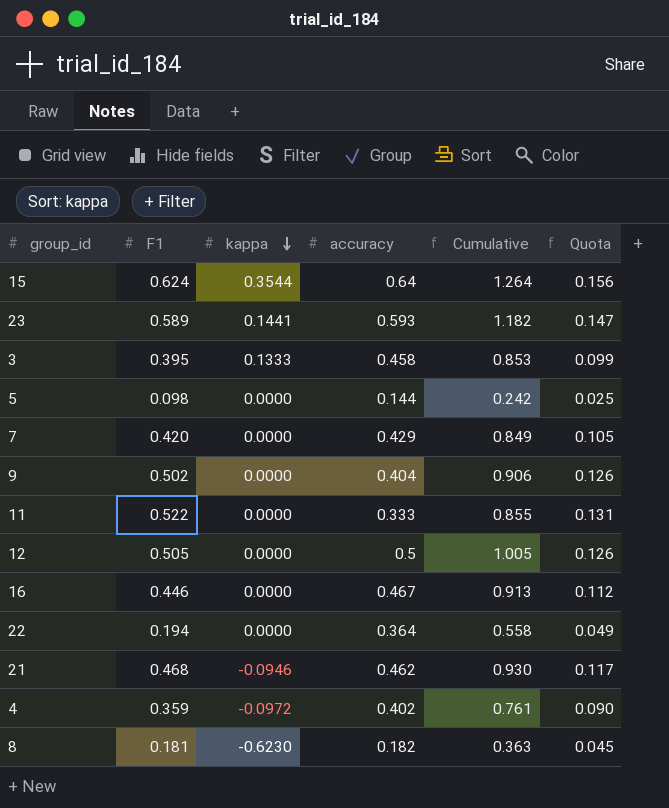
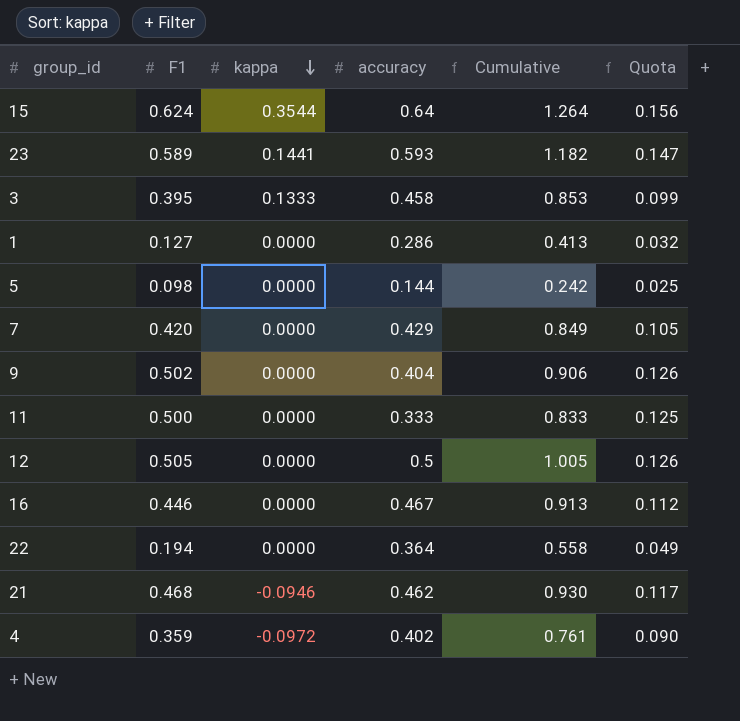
row 8: 0.181 | -0.6230 | 0.182 | 0.363 | 0.045 -> none
row 1: none -> 0.127 | 0.0000 | 0.286 | 0.413 | 0.032
11 | F1: 0.522 -> 0.500
11 | Cumulative: 0.855 -> 0.833
11 | Quota: 0.131 -> 0.125

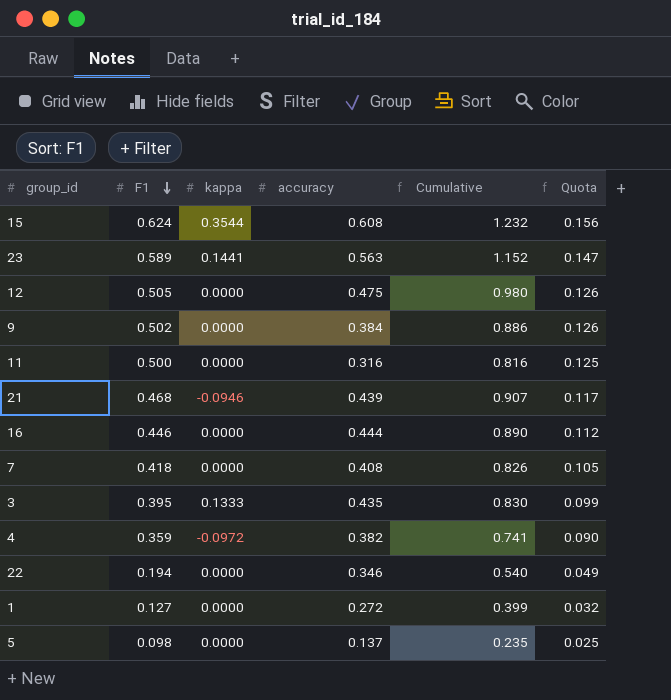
row order: kappa descending -> F1 descending
15 | accuracy: 0.64 -> 0.608
15 | Cumulative: 1.264 -> 1.232
23 | accuracy: 0.593 -> 0.563
23 | Cumulative: 1.182 -> 1.152
12 | accuracy: 0.5 -> 0.475
12 | Cumulative: 1.005 -> 0.980
9 | accuracy: 0.404 -> 0.384
9 | Cumulative: 0.906 -> 0.886
11 | accuracy: 0.333 -> 0.316
11 | Cumulative: 0.833 -> 0.816
21 | accuracy: 0.462 -> 0.439
21 | Cumulative: 0.930 -> 0.907
16 | accuracy: 0.467 -> 0.444
16 | Cumulative: 0.913 -> 0.890
7 | F1: 0.420 -> 0.418
7 | accuracy: 0.429 -> 0.408
7 | Cumulative: 0.849 -> 0.826
3 | accuracy: 0.458 -> 0.435
3 | Cumulative: 0.853 -> 0.830
4 | accuracy: 0.402 -> 0.382
4 | Cumulative: 0.761 -> 0.741
22 | accuracy: 0.364 -> 0.346
22 | Cumulative: 0.558 -> 0.540
1 | accuracy: 0.286 -> 0.272
1 | Cumulative: 0.413 -> 0.399
5 | accuracy: 0.144 -> 0.137
5 | Cumulative: 0.242 -> 0.235

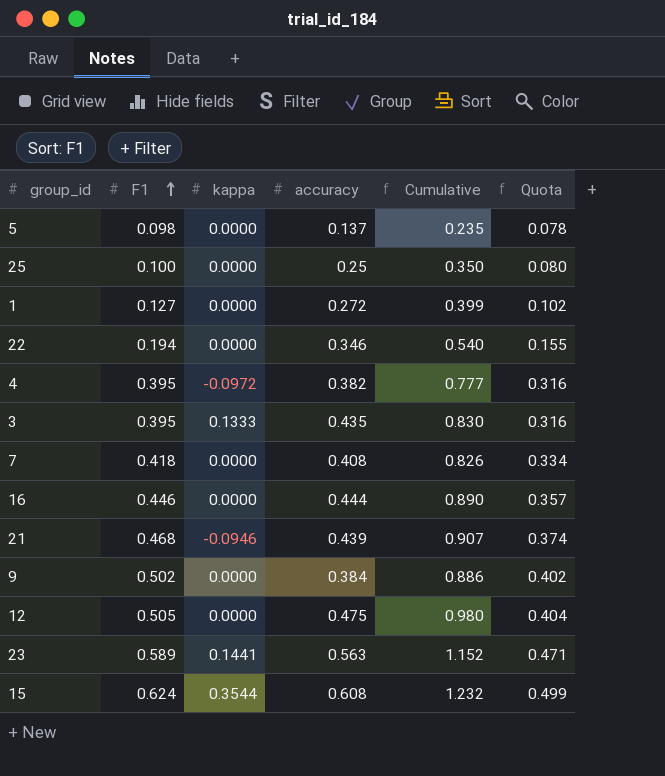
row order: F1 descending -> F1 ascending
column Quota | formula: [F1] * 0.25 -> [F1] * 0.8
row 11: 0.500 | 0.0000 | 0.316 | 0.816 | 0.125 -> none
row 25: none -> 0.100 | 0.0000 | 0.25 | 0.350 | 0.080
4 | F1: 0.359 -> 0.395
4 | Cumulative: 0.741 -> 0.777

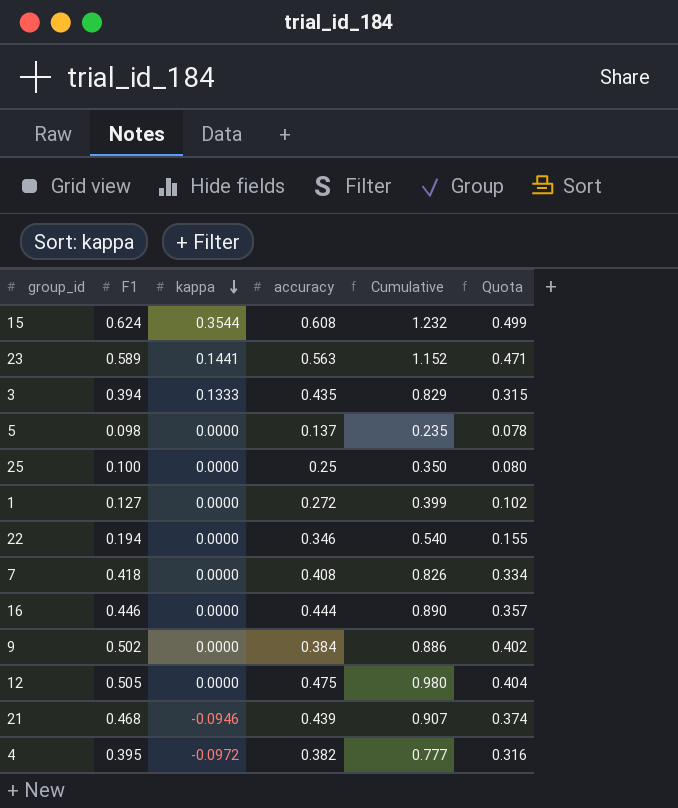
row order: F1 ascending -> kappa descending
3 | F1: 0.395 -> 0.394
3 | Cumulative: 0.830 -> 0.829
3 | Quota: 0.316 -> 0.315

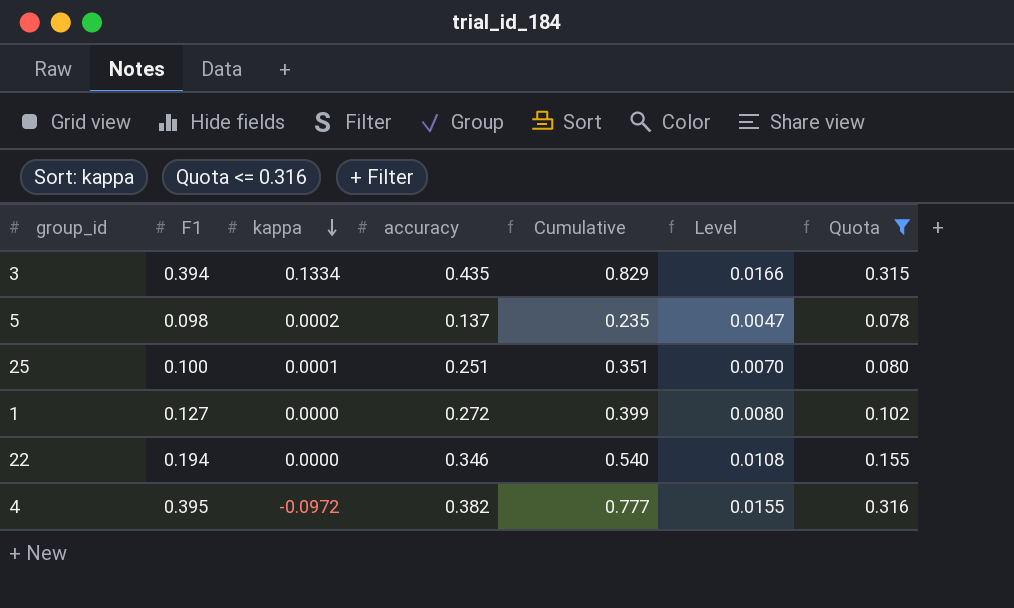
filter: none -> Quota <= 0.316
column Level | formula: none -> [Cumulative] * 0.02
3 | kappa: 0.1333 -> 0.1334
5 | kappa: 0.0000 -> 0.0002
25 | kappa: 0.0000 -> 0.0001
25 | accuracy: 0.25 -> 0.251
25 | Cumulative: 0.350 -> 0.351

